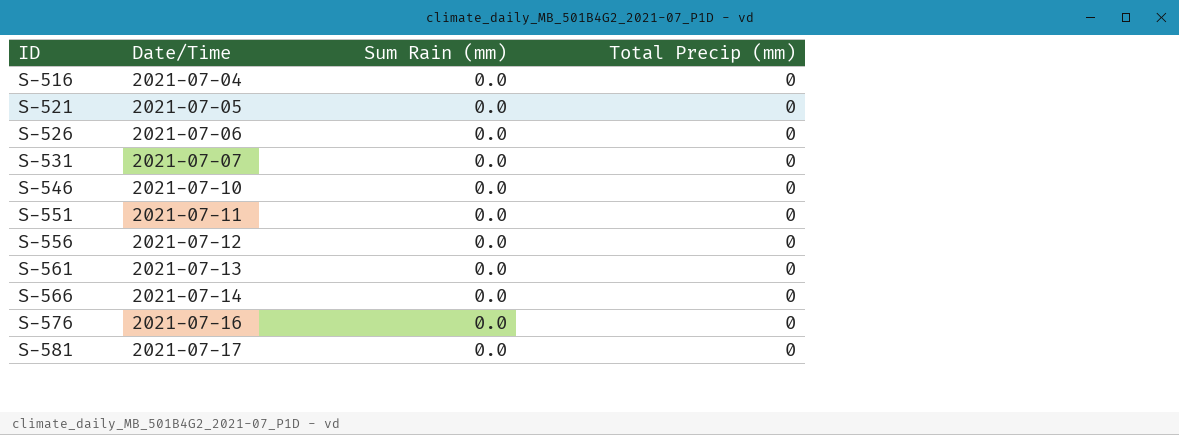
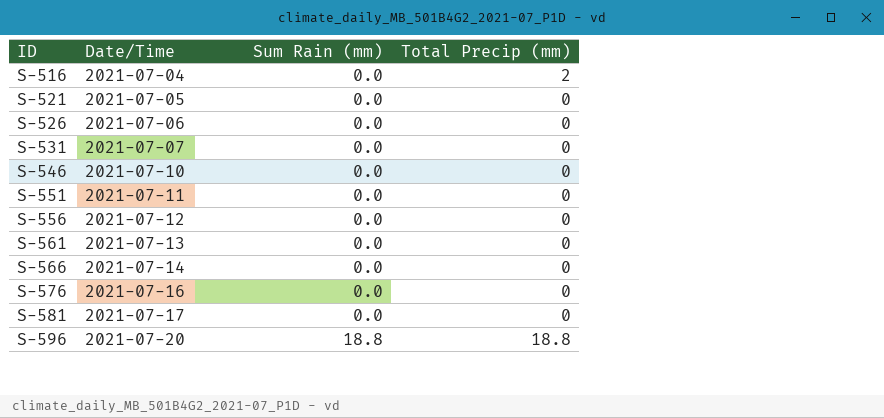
S-516 | Total Precip (mm): 0 -> 2
row S-596: none -> 2021-07-20 | 18.8 | 18.8

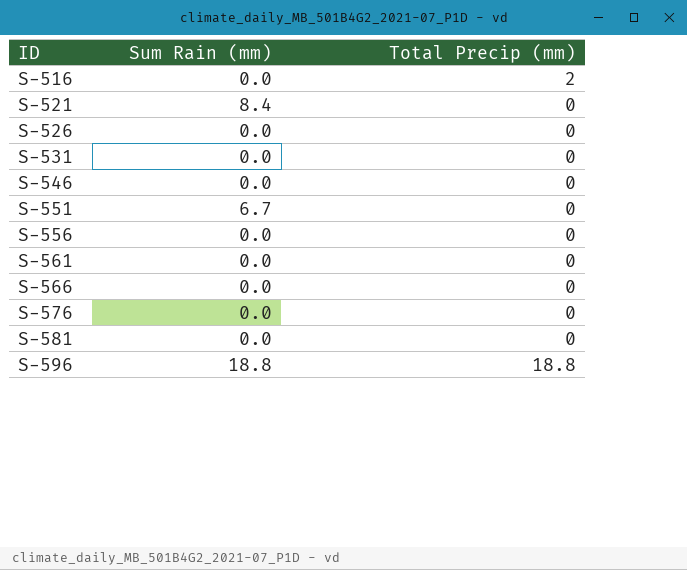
column Date/Time | position: 2 -> none
S-521 | Sum Rain (mm): 0.0 -> 8.4
S-551 | Sum Rain (mm): 0.0 -> 6.7

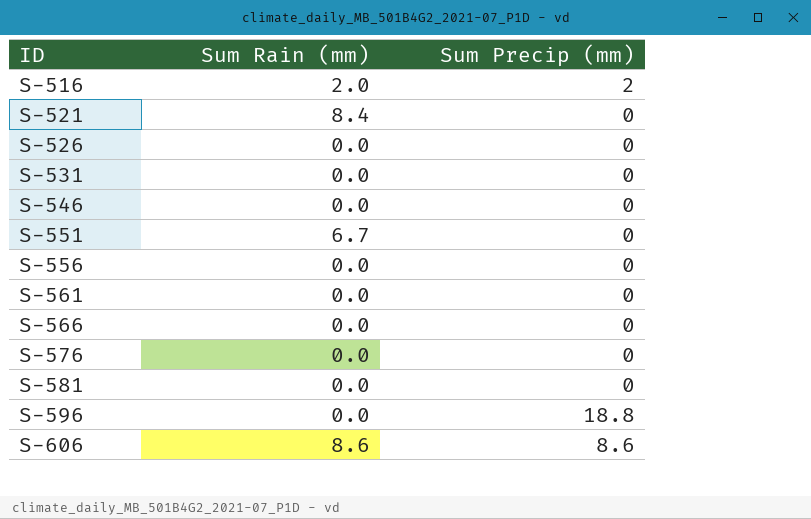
column name: Total Precip (mm) -> Sum Precip (mm)
S-516 | Sum Rain (mm): 0.0 -> 2.0
S-596 | Sum Rain (mm): 18.8 -> 0.0
row S-606: none -> 8.6 | 8.6

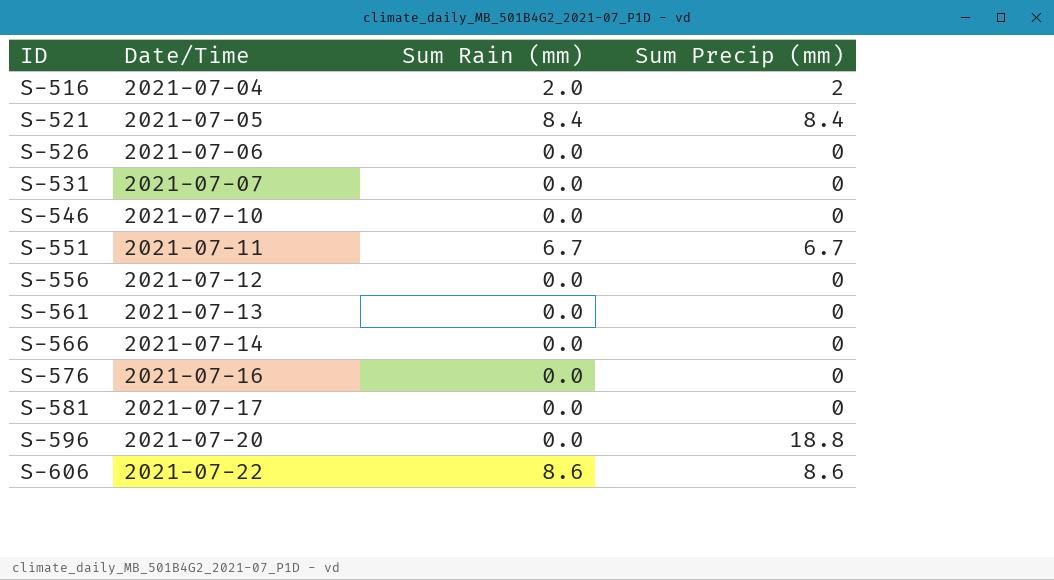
column Date/Time | position: none -> 2
S-521 | Sum Precip (mm): 0 -> 8.4
S-551 | Sum Precip (mm): 0 -> 6.7

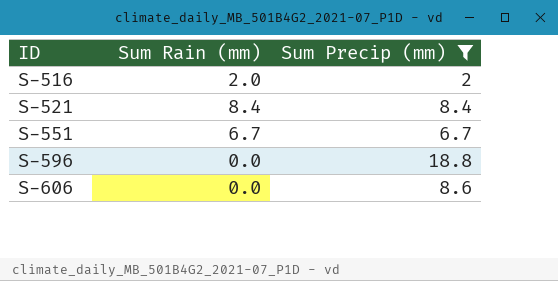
filter: none -> Sum Precip (mm) != 0
column Date/Time | position: 2 -> none
S-606 | Sum Rain (mm): 8.6 -> 0.0

